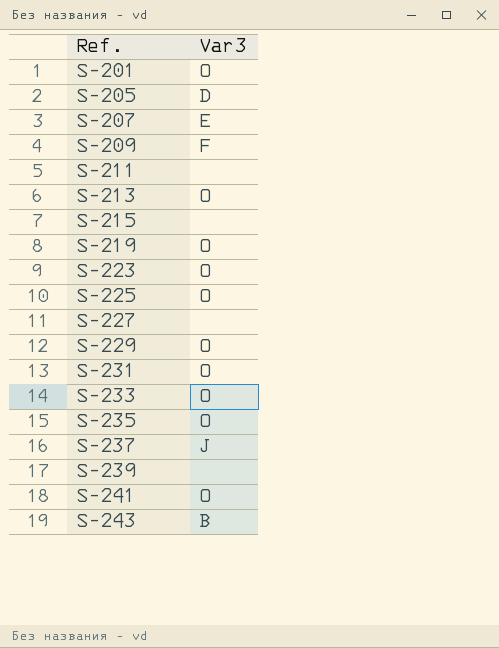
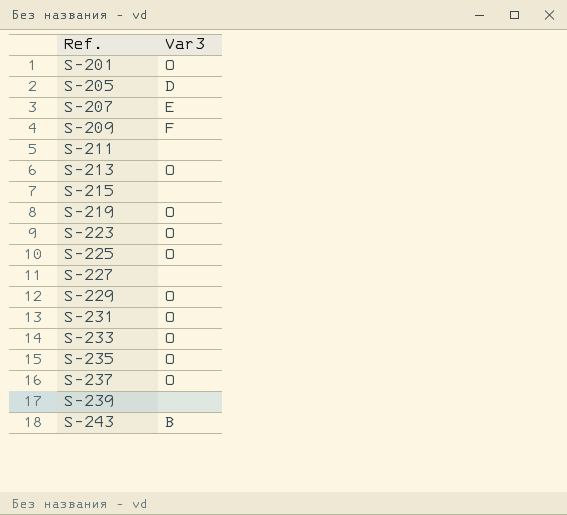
row S-241: O -> none
S-237 | Var3: J -> O

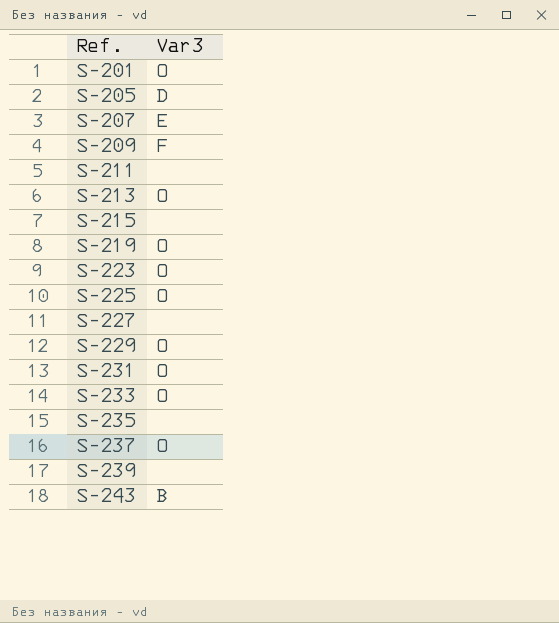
S-235 | Var3: O -> none

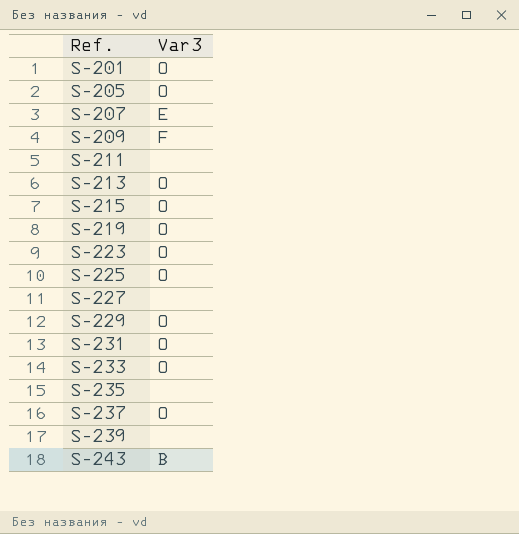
S-205 | Var3: D -> O
S-215 | Var3: none -> O

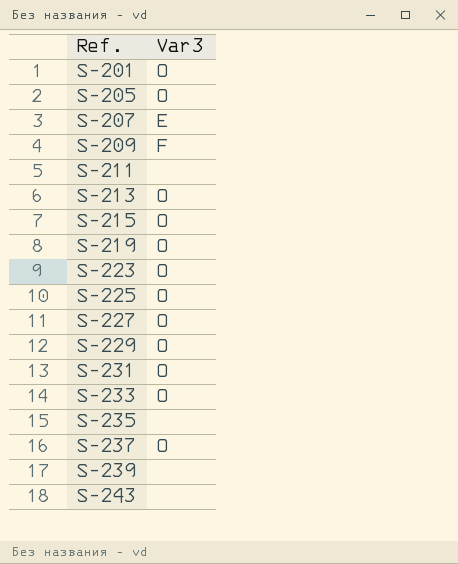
S-227 | Var3: none -> O
S-243 | Var3: B -> none

